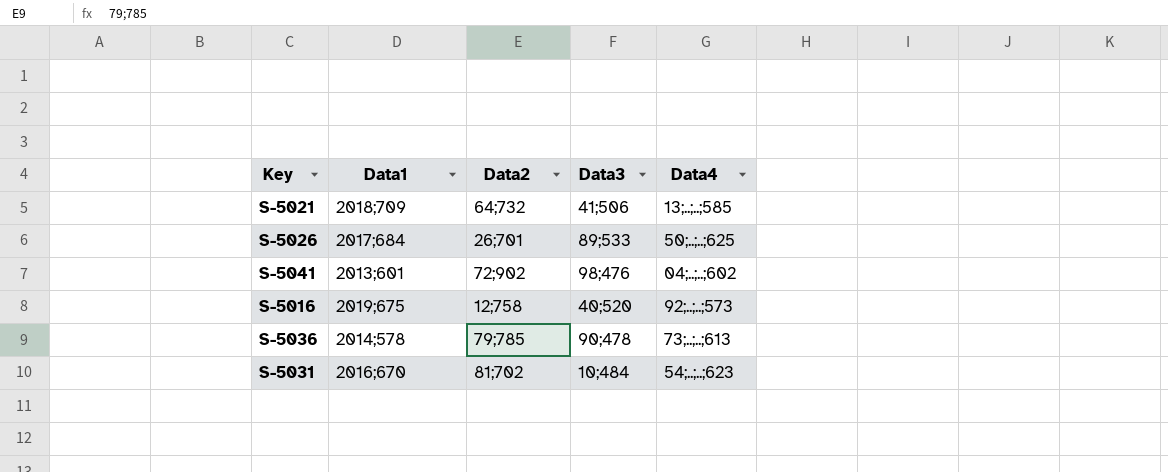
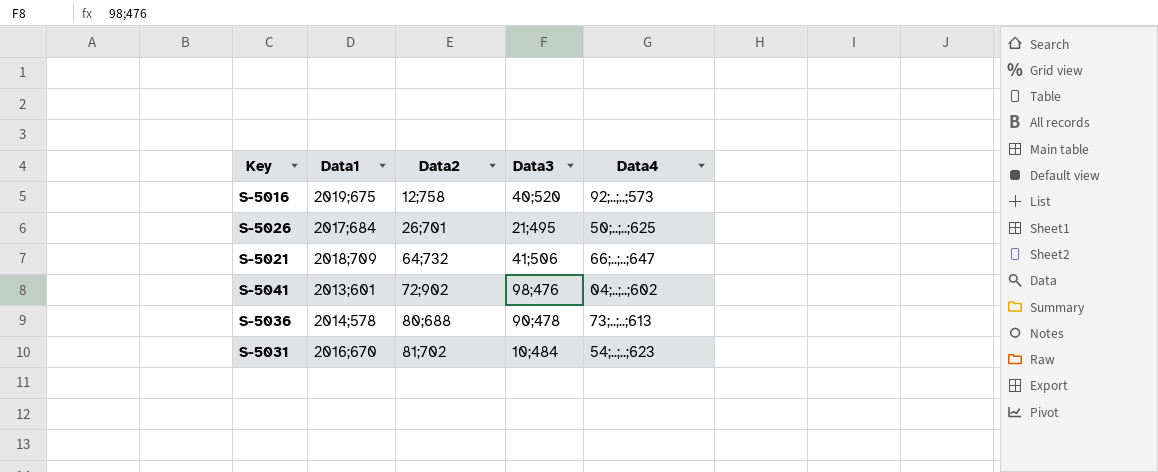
row order: none -> Data2 ascending
S-5026 | Data3: 89;533 -> 21;495
S-5021 | Data4: 13;..;..;585 -> 66;..;..;647
S-5036 | Data2: 79;785 -> 80;688

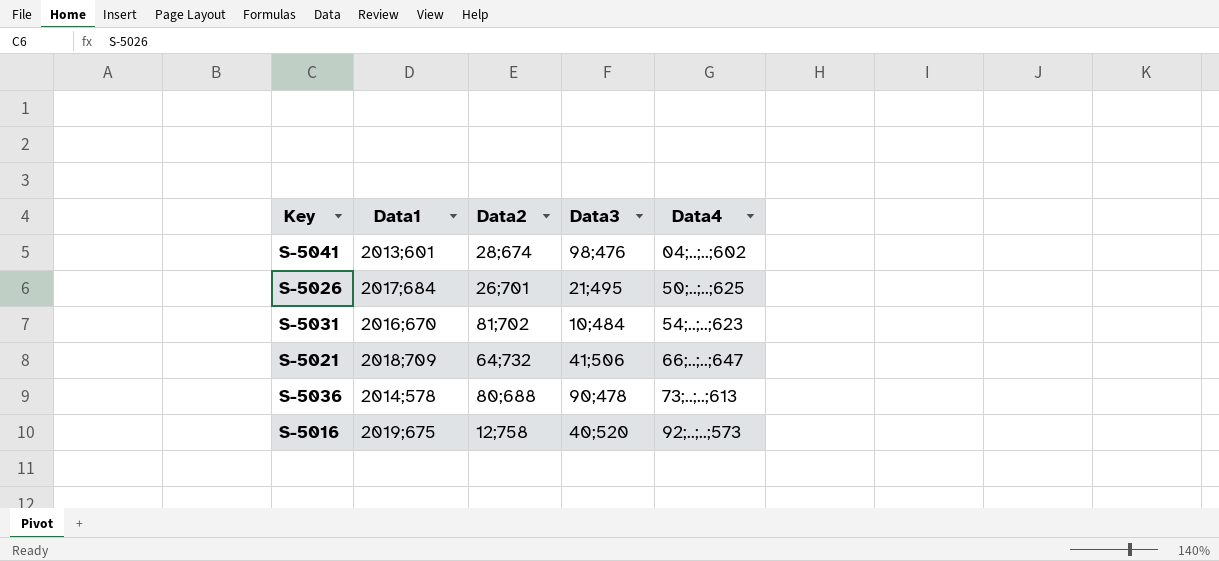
row order: Data2 ascending -> Data4 ascending
S-5041 | Data2: 72;902 -> 28;674

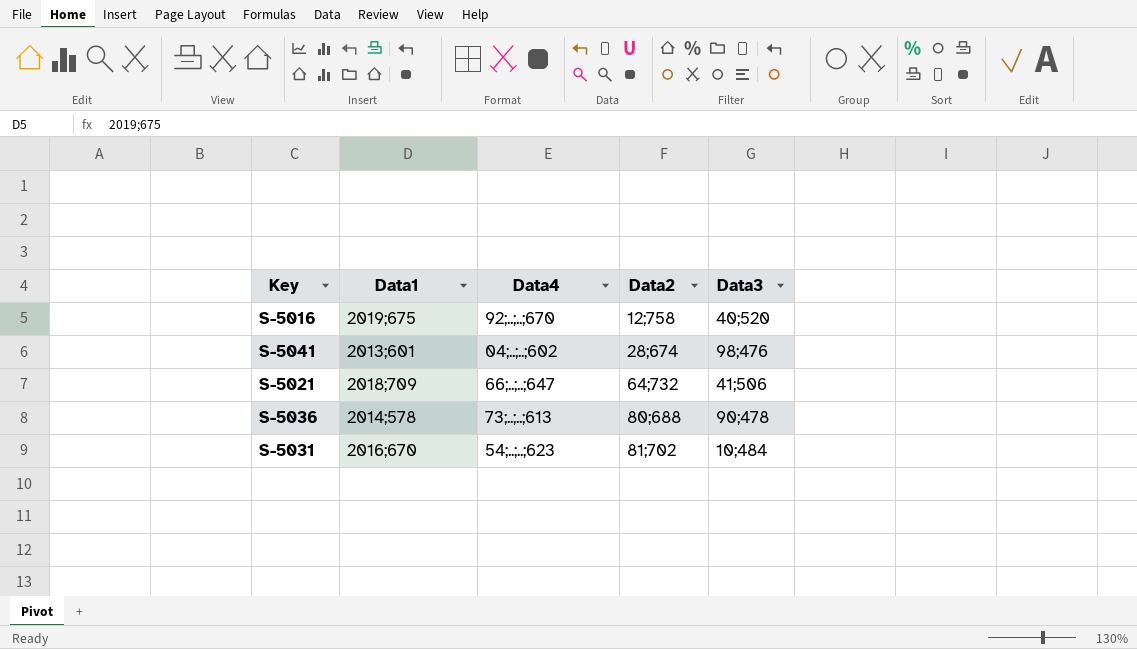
row order: Data4 ascending -> Data2 ascending
column Data4 | position: 5 -> 3
row S-5026: 2017;684 | 26;701 | 21;495 | 50;..;..;625 -> none
S-5016 | Data4: 92;..;..;573 -> 92;..;..;670

